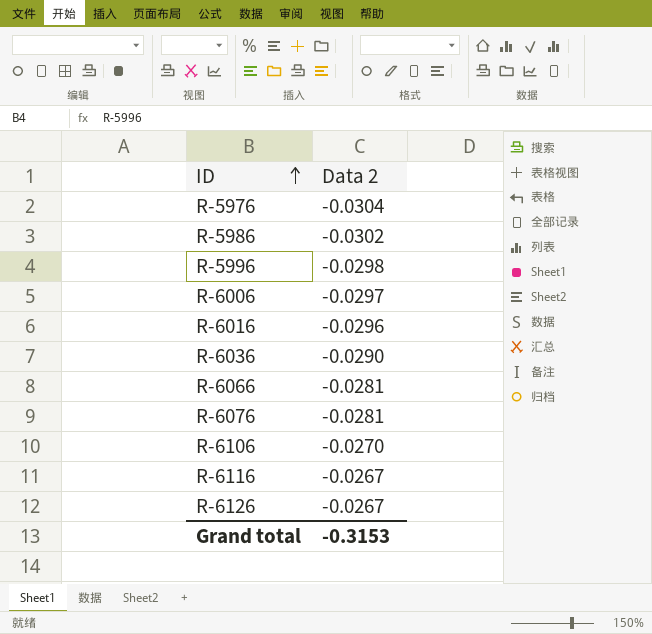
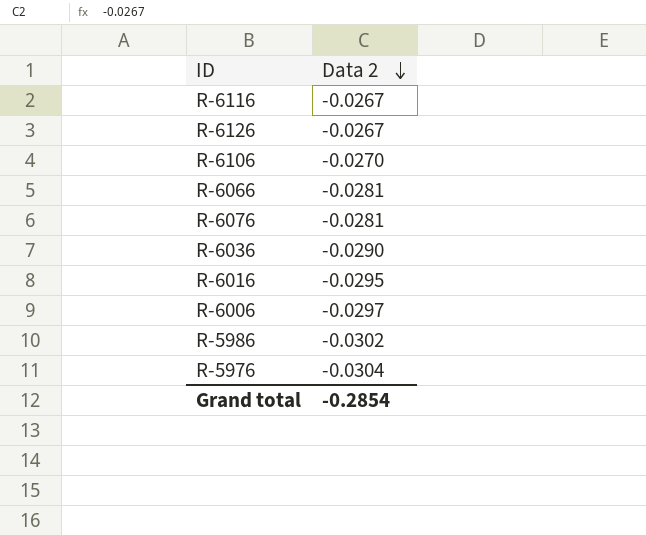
row order: ID ascending -> Data 2 descending
row R-5996: -0.0298 -> none
R-6016 | Data 2: -0.0296 -> -0.0295
Grand total | Data 2: -0.3153 -> -0.2854

